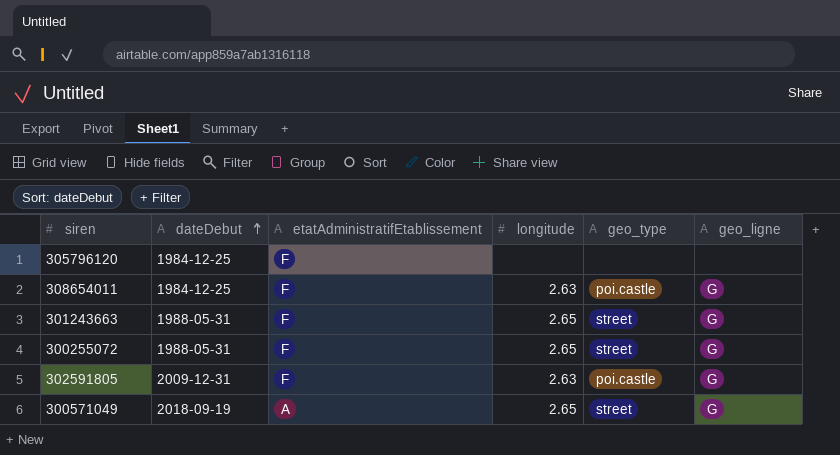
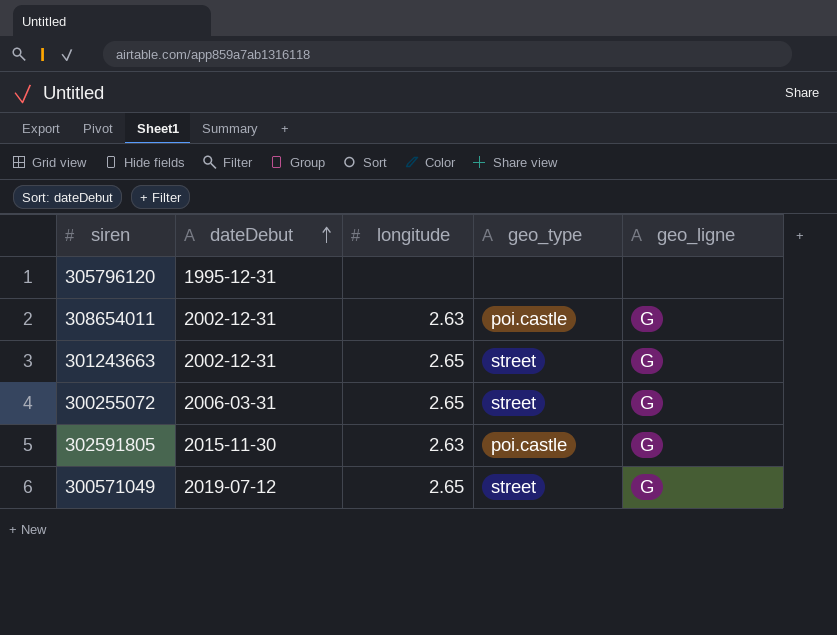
column etatAdministratifEtablissement | position: 3 -> none
305796120 | dateDebut: 1984-12-25 -> 1995-12-31
308654011 | dateDebut: 1984-12-25 -> 2002-12-31
301243663 | dateDebut: 1988-05-31 -> 2002-12-31
300255072 | dateDebut: 1988-05-31 -> 2006-03-31
302591805 | dateDebut: 2009-12-31 -> 2015-11-30
300571049 | dateDebut: 2018-09-19 -> 2019-07-12

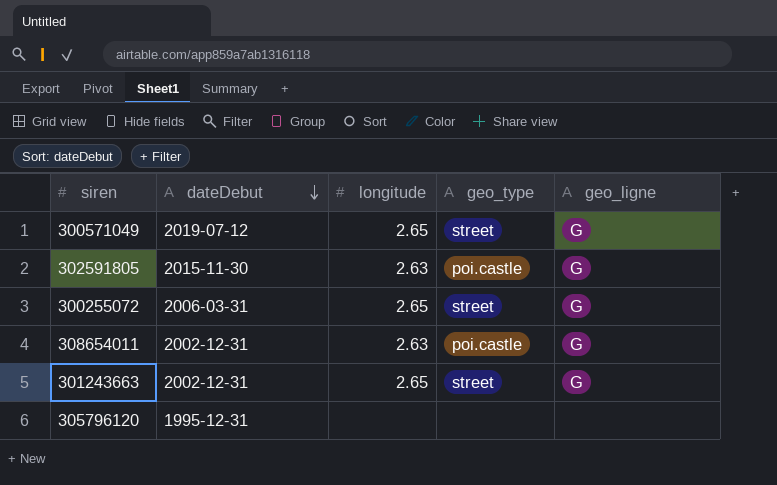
row order: dateDebut ascending -> dateDebut descending

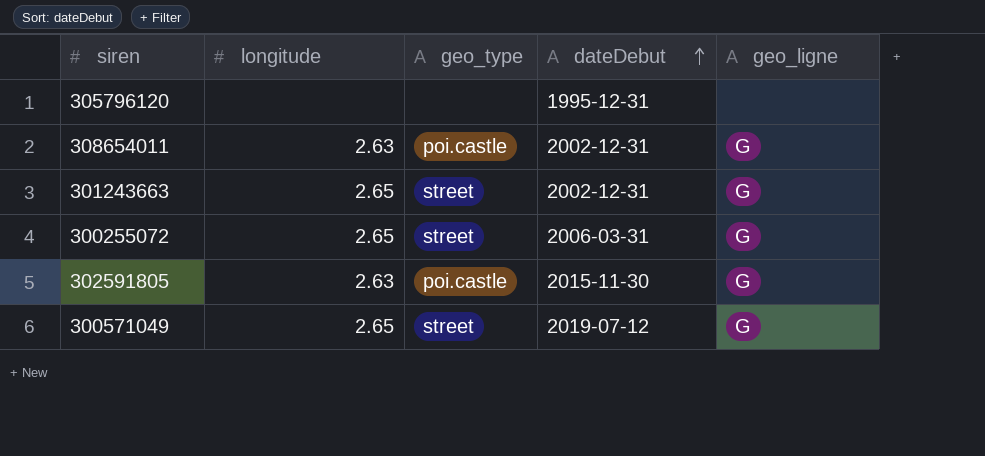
row order: dateDebut descending -> dateDebut ascending
column dateDebut | position: 2 -> 4

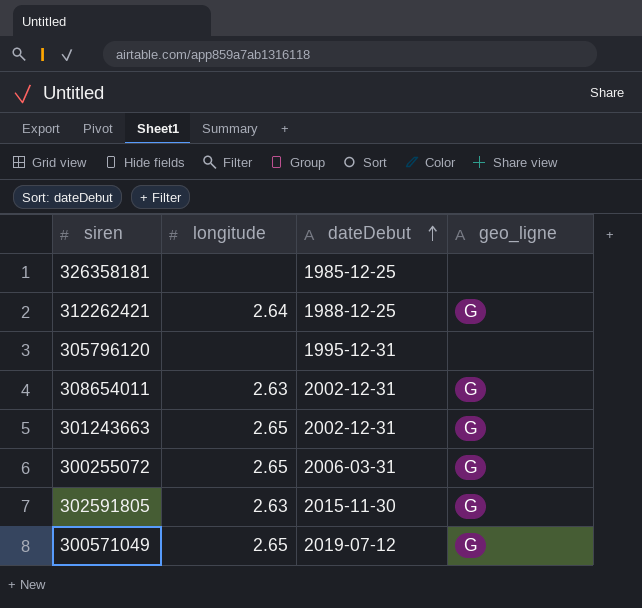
column geo_type | position: 3 -> none
row 326358181: none -> none | 1985-12-25 | none
row 312262421: none -> 2.64 | 1988-12-25 | G

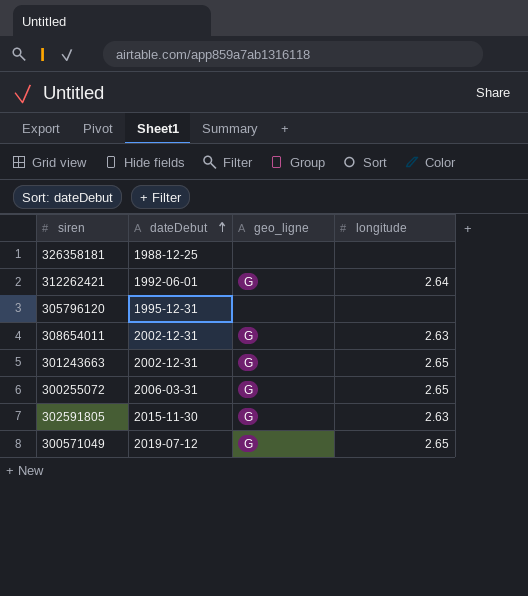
column longitude | position: 2 -> 4
326358181 | dateDebut: 1985-12-25 -> 1988-12-25
312262421 | dateDebut: 1988-12-25 -> 1992-06-01

